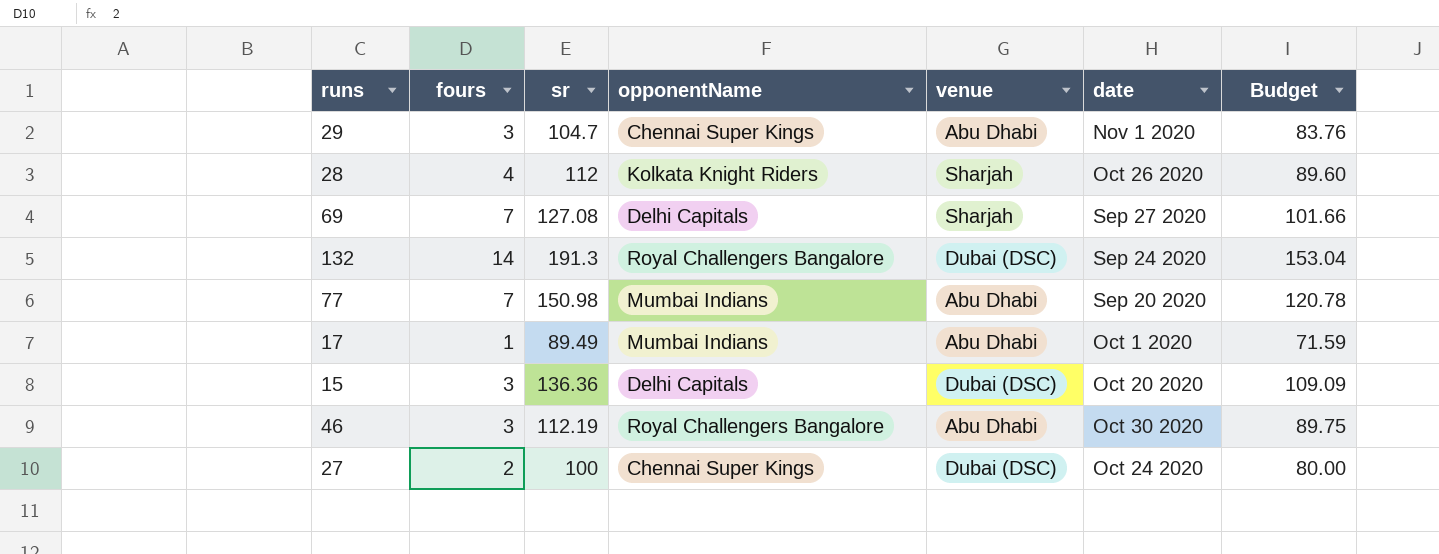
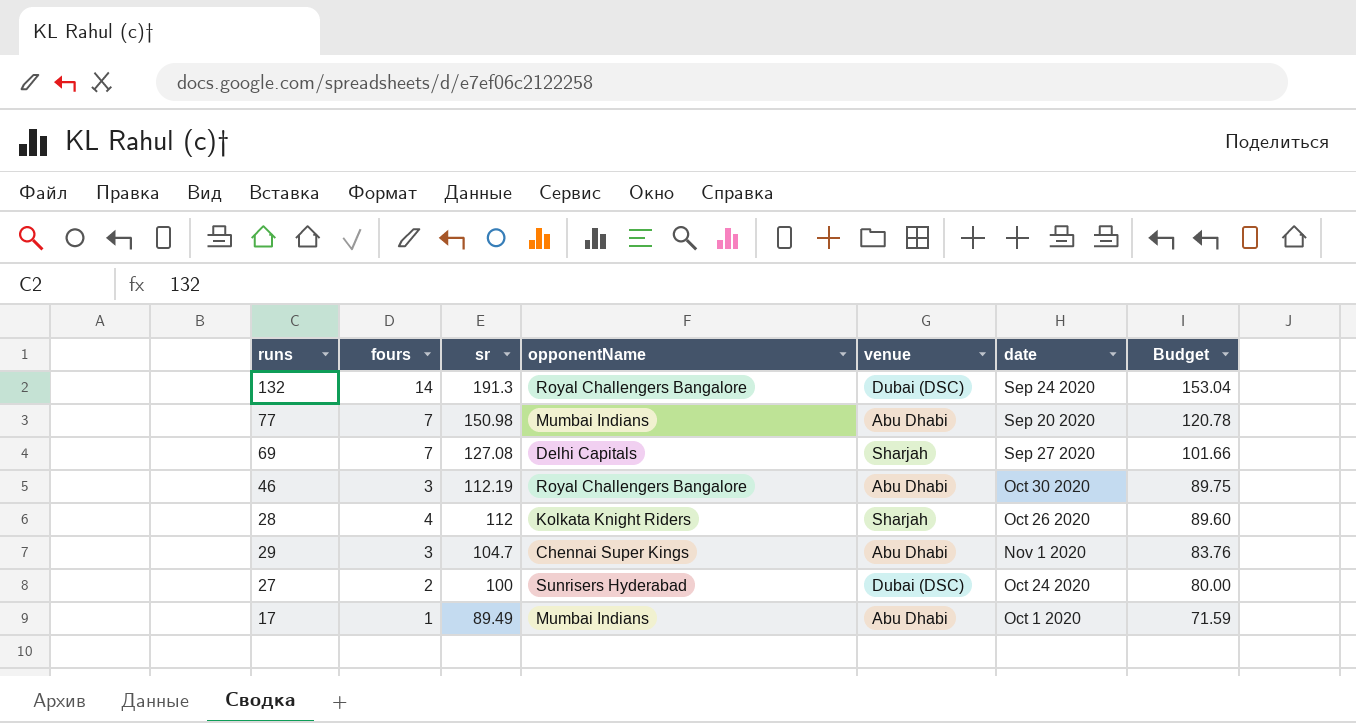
row order: none -> sr descending
row 15: 3 | 136.36 | Delhi Capitals | Dubai (DSC) | Oct 20 2020 | 109.09 -> none
27 | opponentName: Chennai Super Kings -> Sunrisers Hyderabad

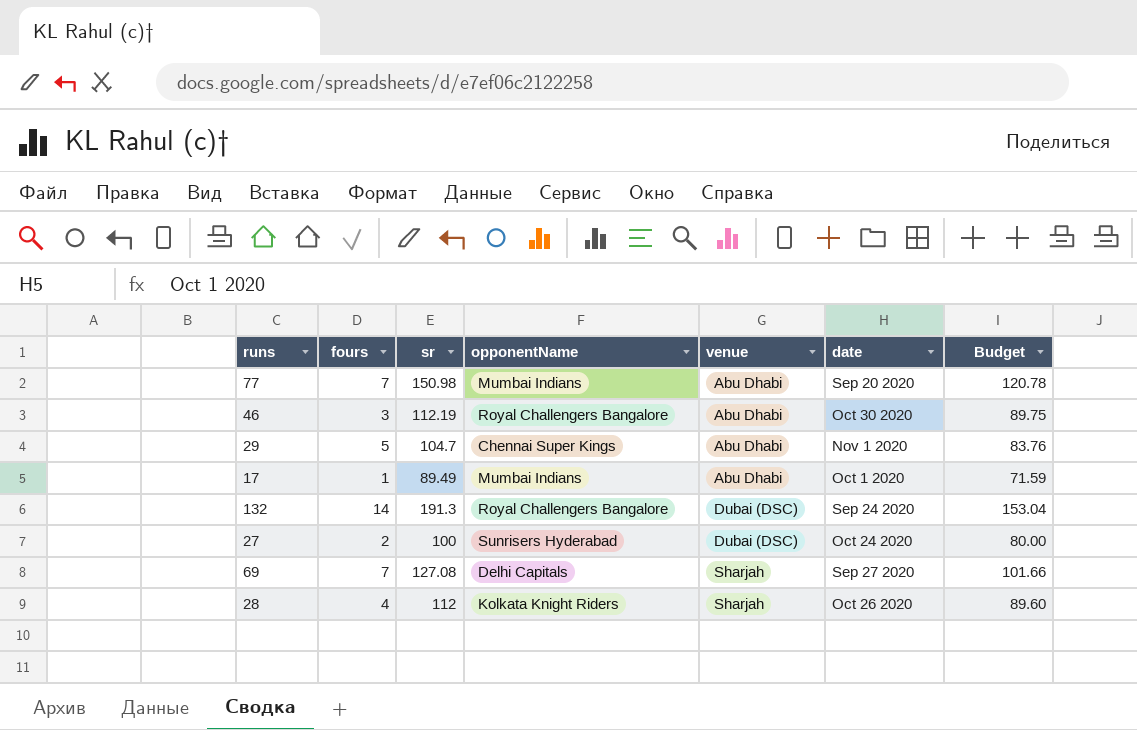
row order: sr descending -> venue ascending
29 | fours: 3 -> 5

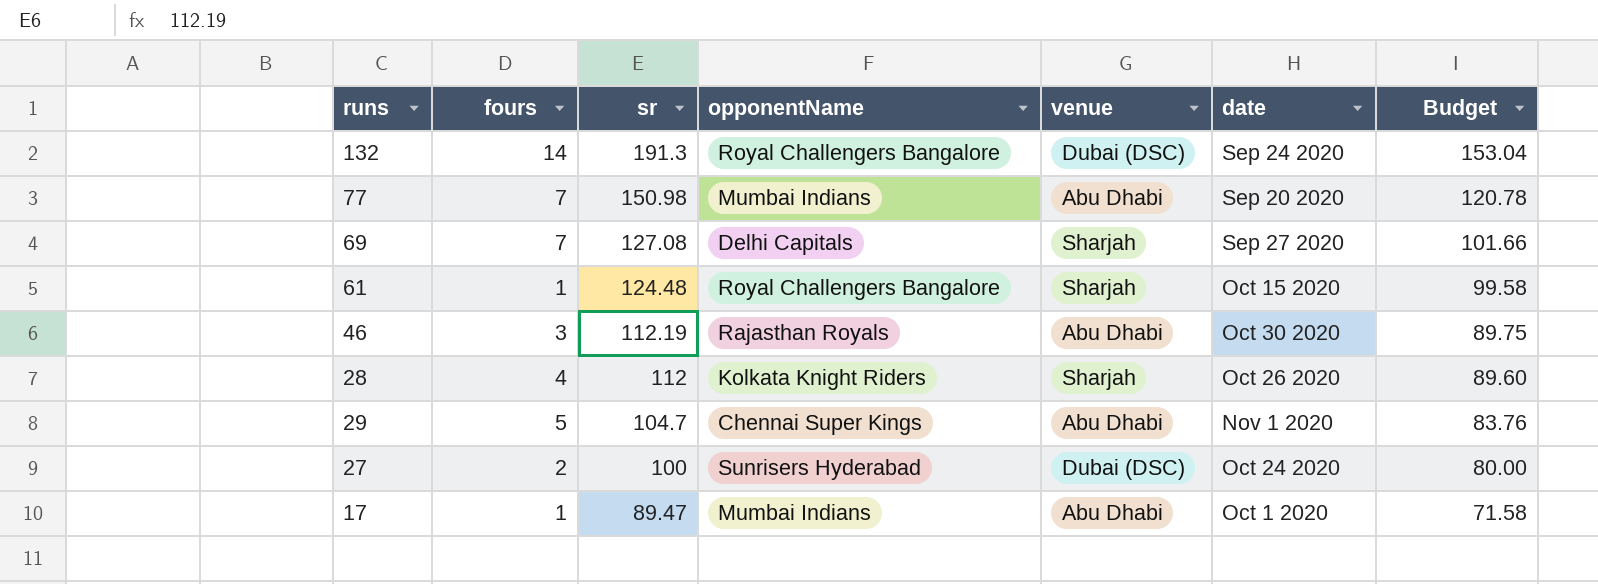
row order: venue ascending -> sr descending
row 61: none -> 1 | 124.48 | Royal Challengers Bangalore | Sharjah | Oct 15 2020 | 99.58
46 | opponentName: Royal Challengers Bangalore -> Rajasthan Royals
17 | sr: 89.49 -> 89.47
17 | Budget: 71.59 -> 71.58

